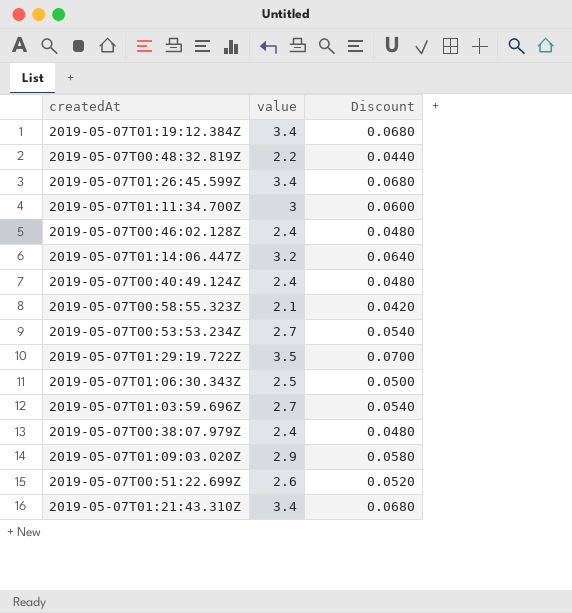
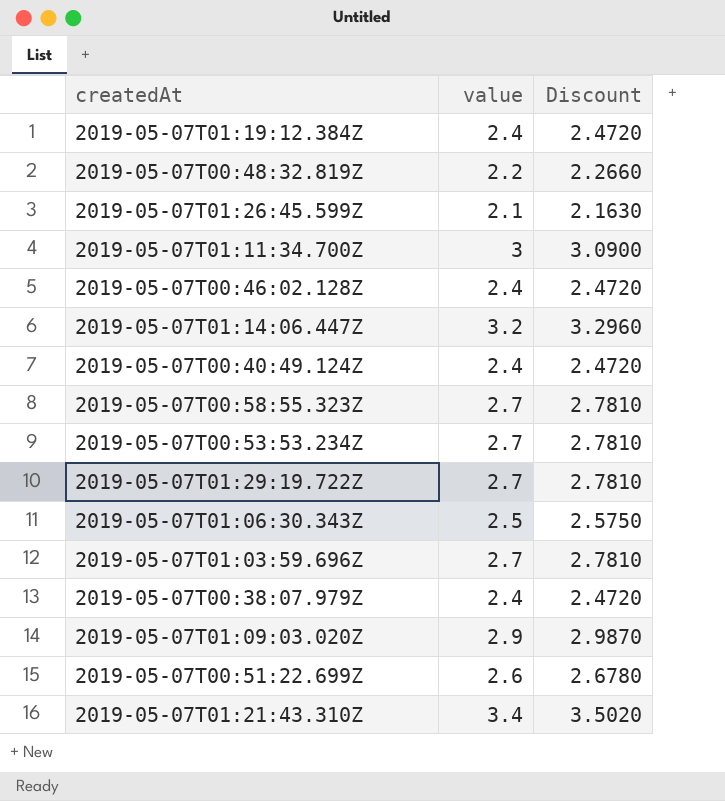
column Discount | formula: [value] * 0.02 -> [value] * 1.03
2019-05-07T01:19:12.384Z | value: 3.4 -> 2.4
2019-05-07T01:26:45.599Z | value: 3.4 -> 2.1
2019-05-07T00:58:55.323Z | value: 2.1 -> 2.7
2019-05-07T01:29:19.722Z | value: 3.5 -> 2.7

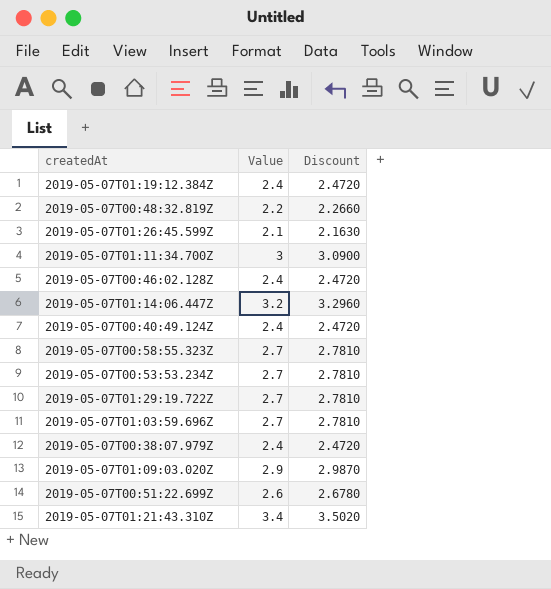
column name: value -> Value
row 2019-05-07T01:06:30.343Z: 2.5 | 2.5750 -> none

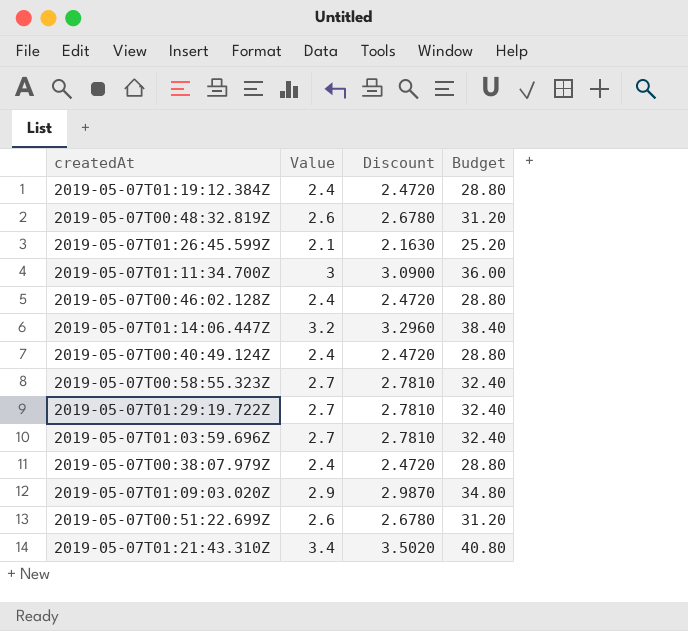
column Budget | formula: none -> [Value] * 12
row 2019-05-07T00:53:53.234Z: 2.7 | 2.7810 -> none
2019-05-07T00:48:32.819Z | Value: 2.2 -> 2.6
2019-05-07T00:48:32.819Z | Discount: 2.2660 -> 2.6780

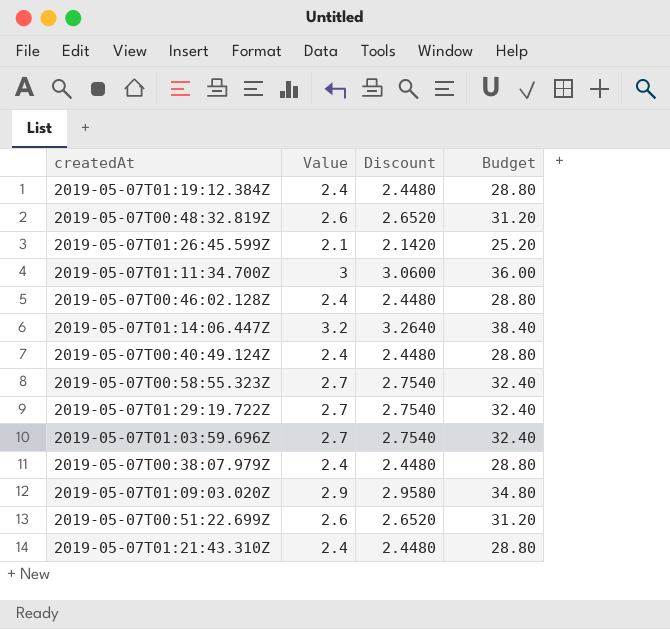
column Discount | formula: [Value] * 1.03 -> [Value] * 1.02
2019-05-07T01:21:43.310Z | Value: 3.4 -> 2.4
2019-05-07T01:21:43.310Z | Budget: 40.80 -> 28.80

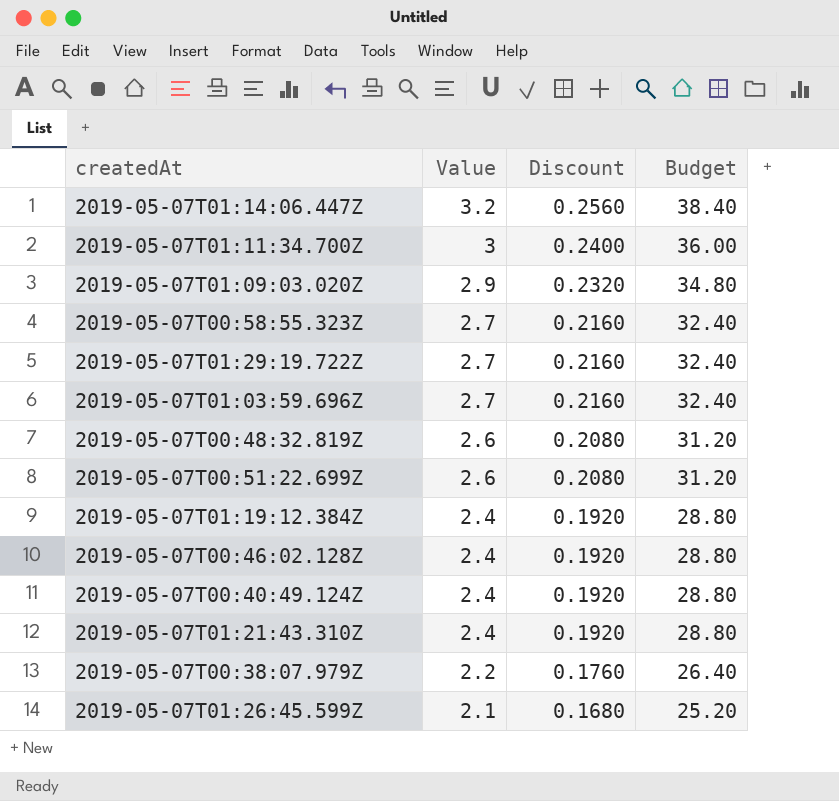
row order: none -> Value descending
column Discount | formula: [Value] * 1.02 -> [Value] * 0.08
2019-05-07T00:38:07.979Z | Value: 2.4 -> 2.2
2019-05-07T00:38:07.979Z | Budget: 28.80 -> 26.40

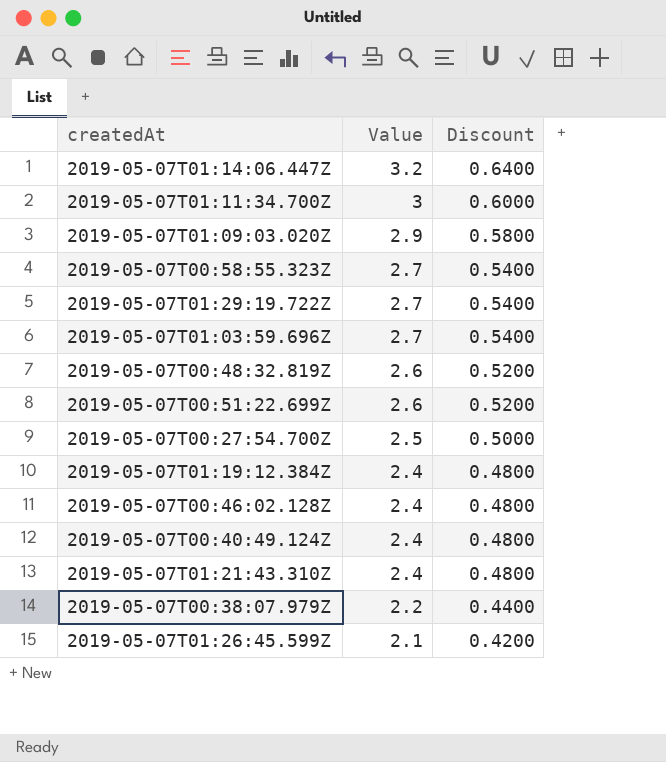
column Budget | formula: [Value] * 12 -> none
column Discount | formula: [Value] * 0.08 -> [Value] * 0.2
row 2019-05-07T00:27:54.700Z: none -> 2.5 | 0.5000

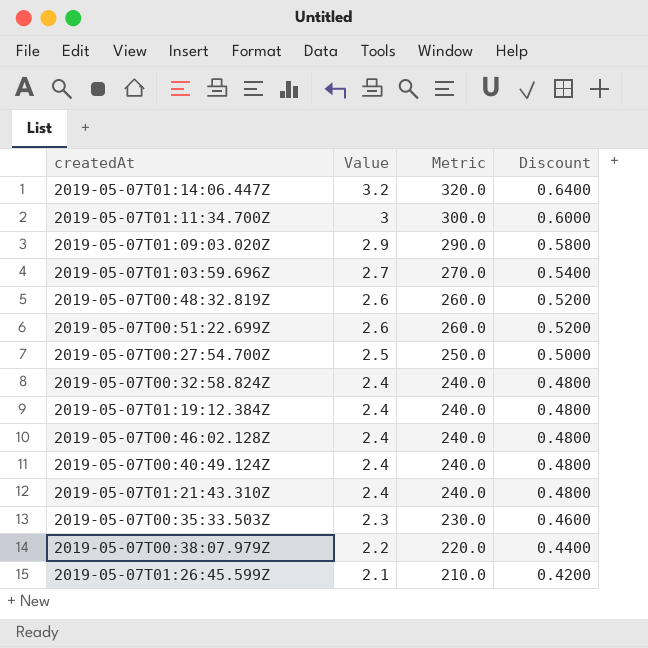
column Metric | formula: none -> [Value] * 100
row 2019-05-07T00:58:55.323Z: 2.7 | 0.5400 -> none
row 2019-05-07T01:29:19.722Z: 2.7 | 0.5400 -> none
row 2019-05-07T00:32:58.824Z: none -> 2.4 | 240.0 | 0.4800
row 2019-05-07T00:35:33.503Z: none -> 2.3 | 230.0 | 0.4600

